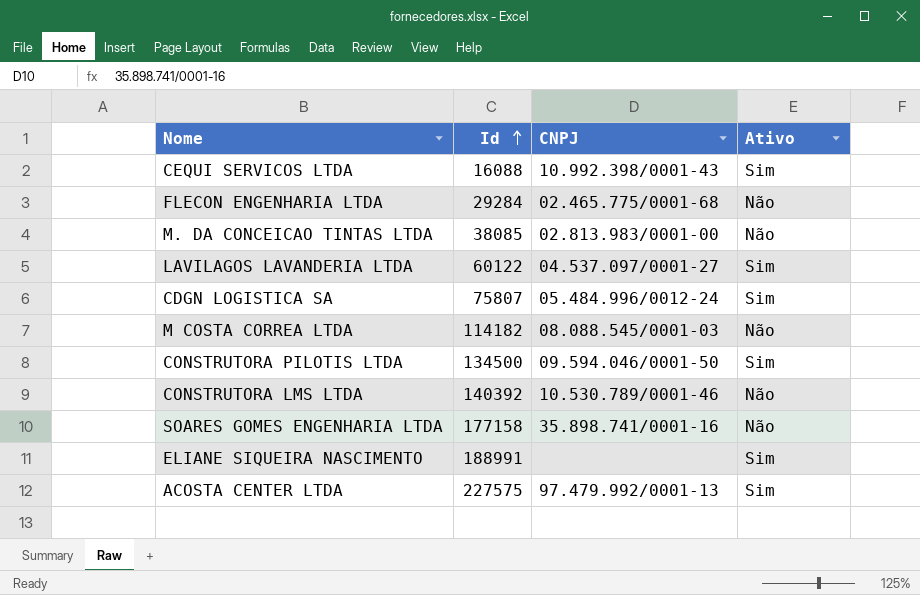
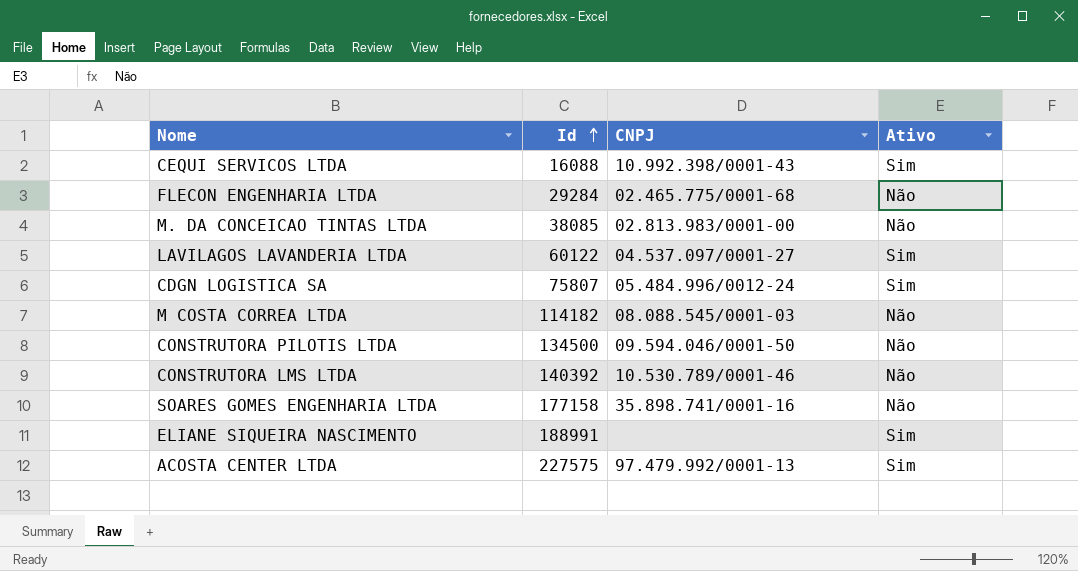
CONSTRUTORA PILOTIS LTDA | Ativo: Sim -> Não

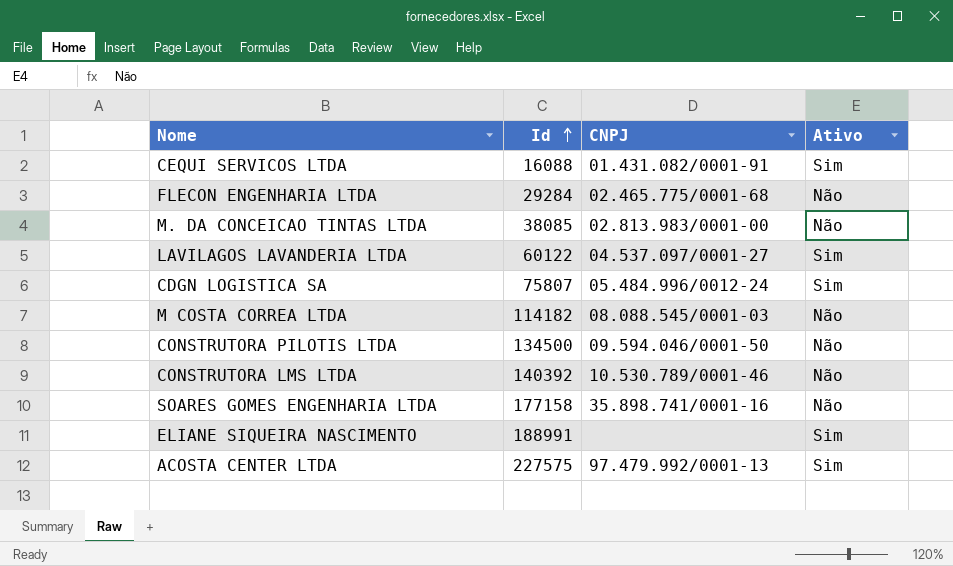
CEQUI SERVICOS LTDA | CNPJ: 10.992.398/0001-43 -> 01.431.082/0001-91

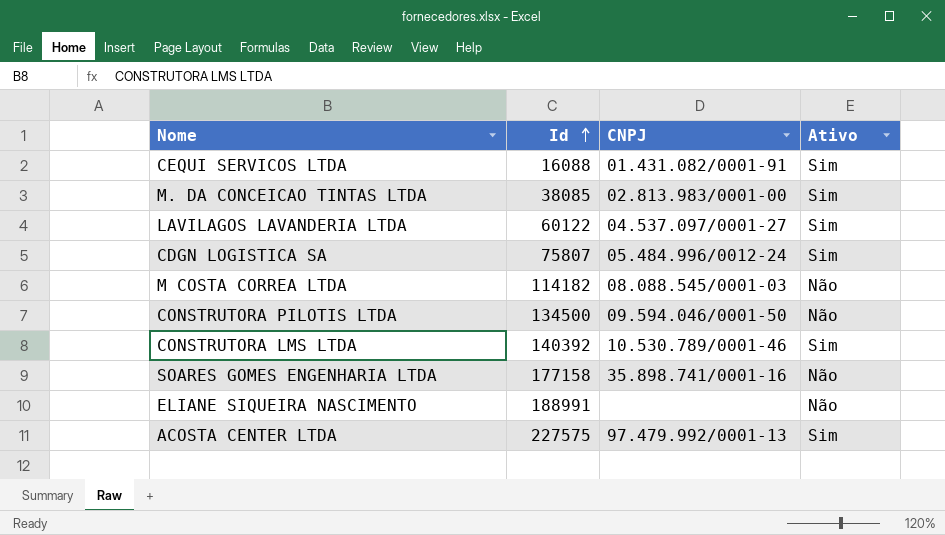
row FLECON ENGENHARIA LTDA: 29284 | 02.465.775/0001-68 | Não -> none
M. DA CONCEICAO TINTAS LTDA | Ativo: Não -> Sim
CONSTRUTORA LMS LTDA | Ativo: Não -> Sim
ELIANE SIQUEIRA NASCIMENTO | Ativo: Sim -> Não

